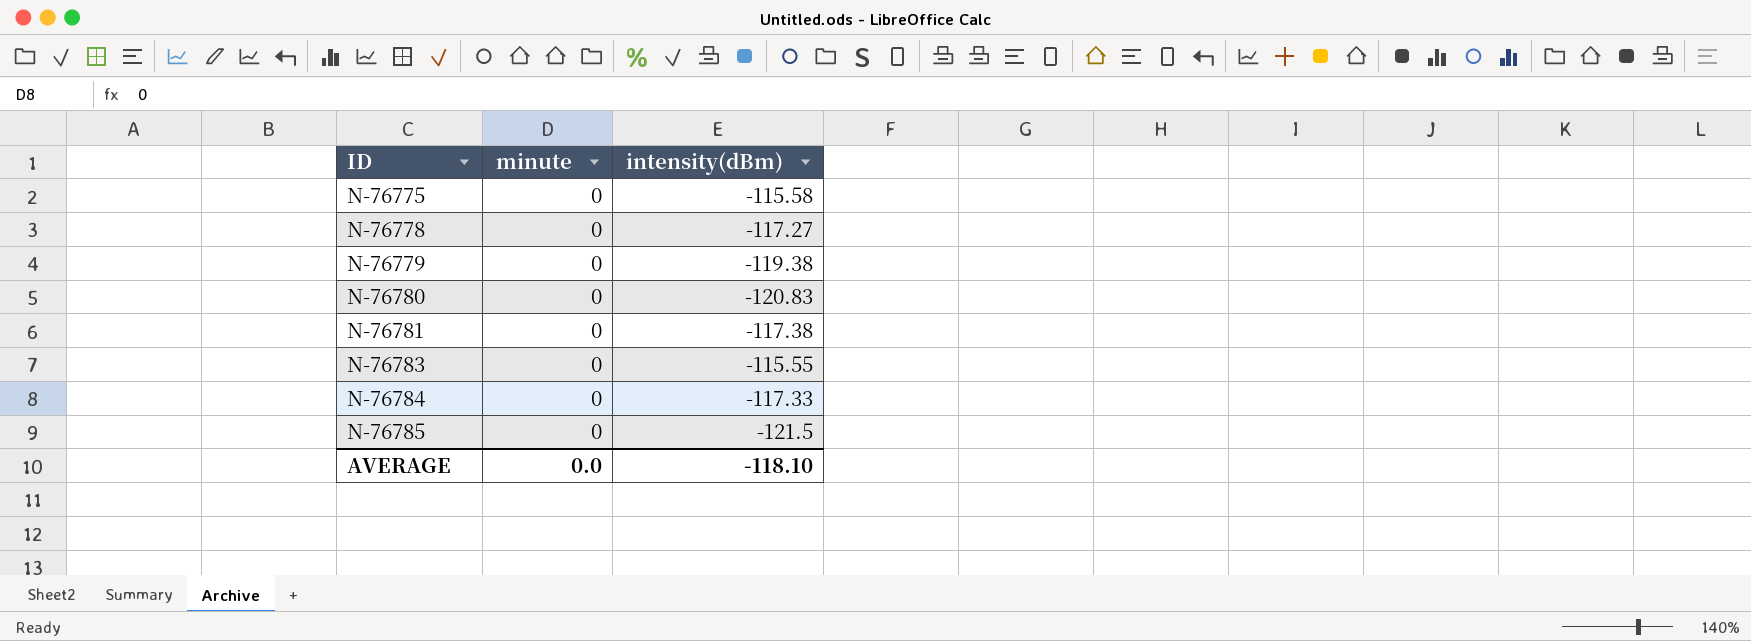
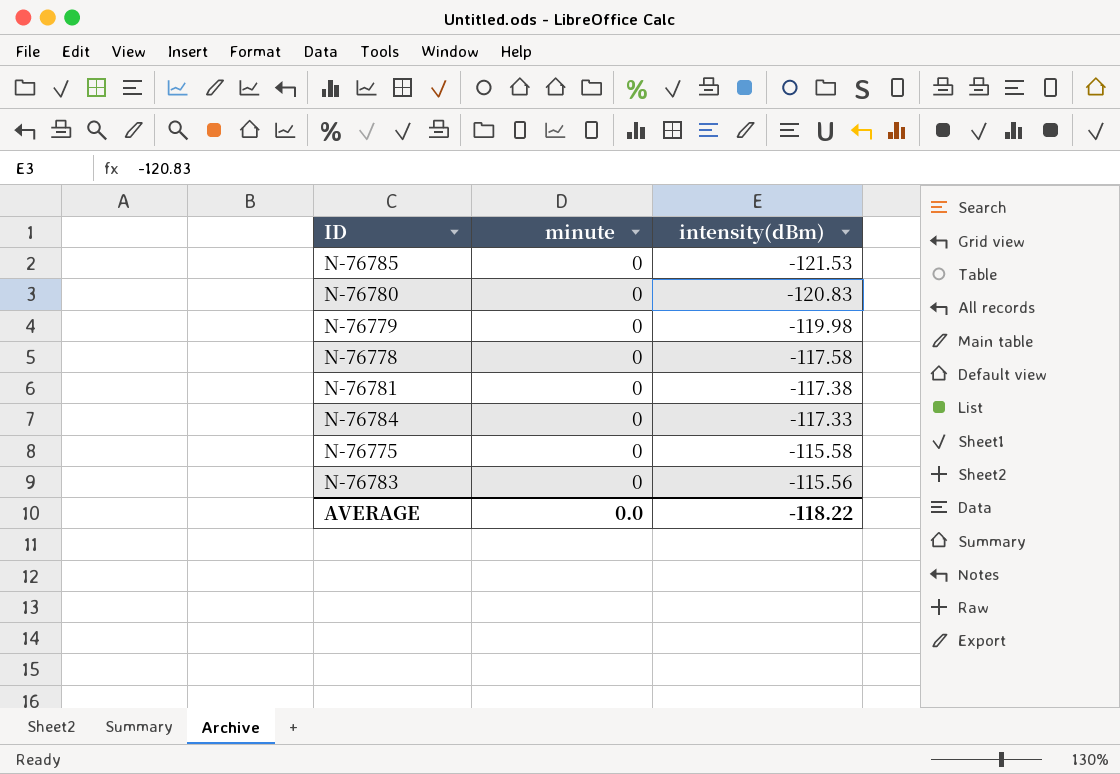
row order: ID ascending -> intensity(dBm) ascending
N-76785 | intensity(dBm): -121.5 -> -121.53
N-76779 | intensity(dBm): -119.38 -> -119.98
N-76778 | intensity(dBm): -117.27 -> -117.58
N-76783 | intensity(dBm): -115.55 -> -115.56
AVERAGE | intensity(dBm): -118.10 -> -118.22

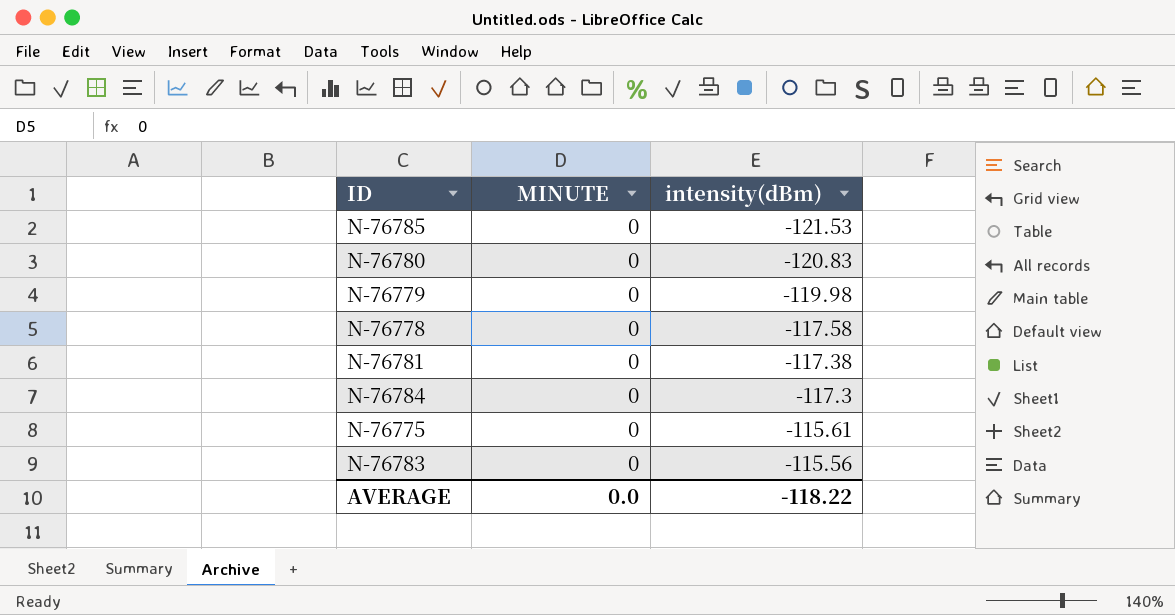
column name: minute -> MINUTE
N-76784 | intensity(dBm): -117.33 -> -117.3
N-76775 | intensity(dBm): -115.58 -> -115.61

